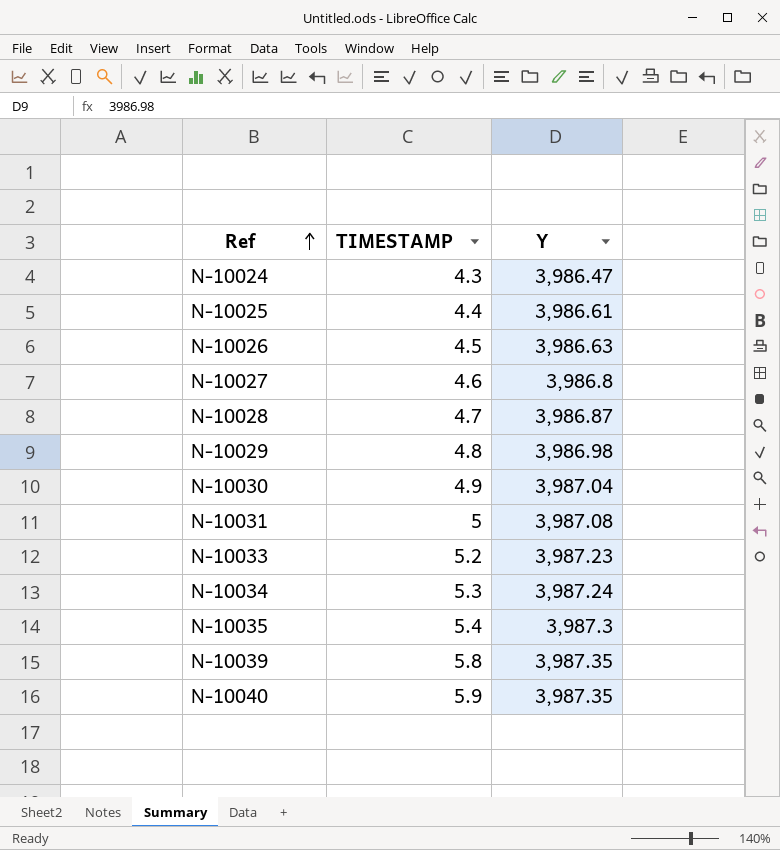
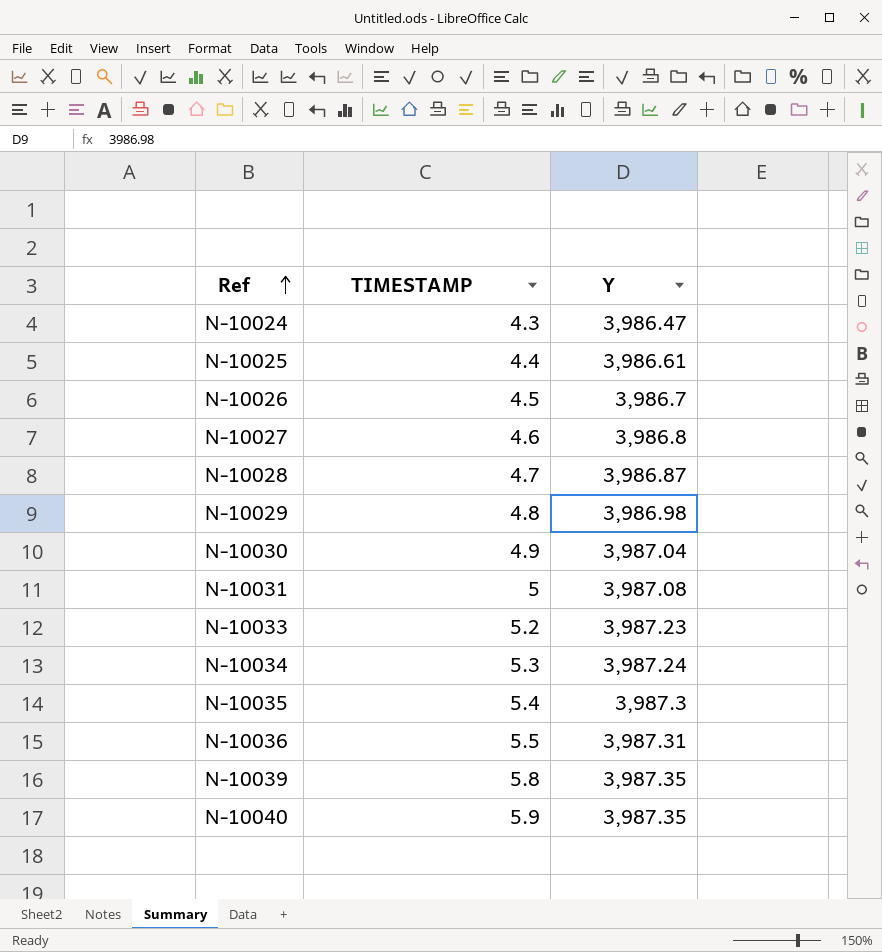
N-10026 | Y: 3,986.63 -> 3,986.7
row N-10036: none -> 5.5 | 3,987.31

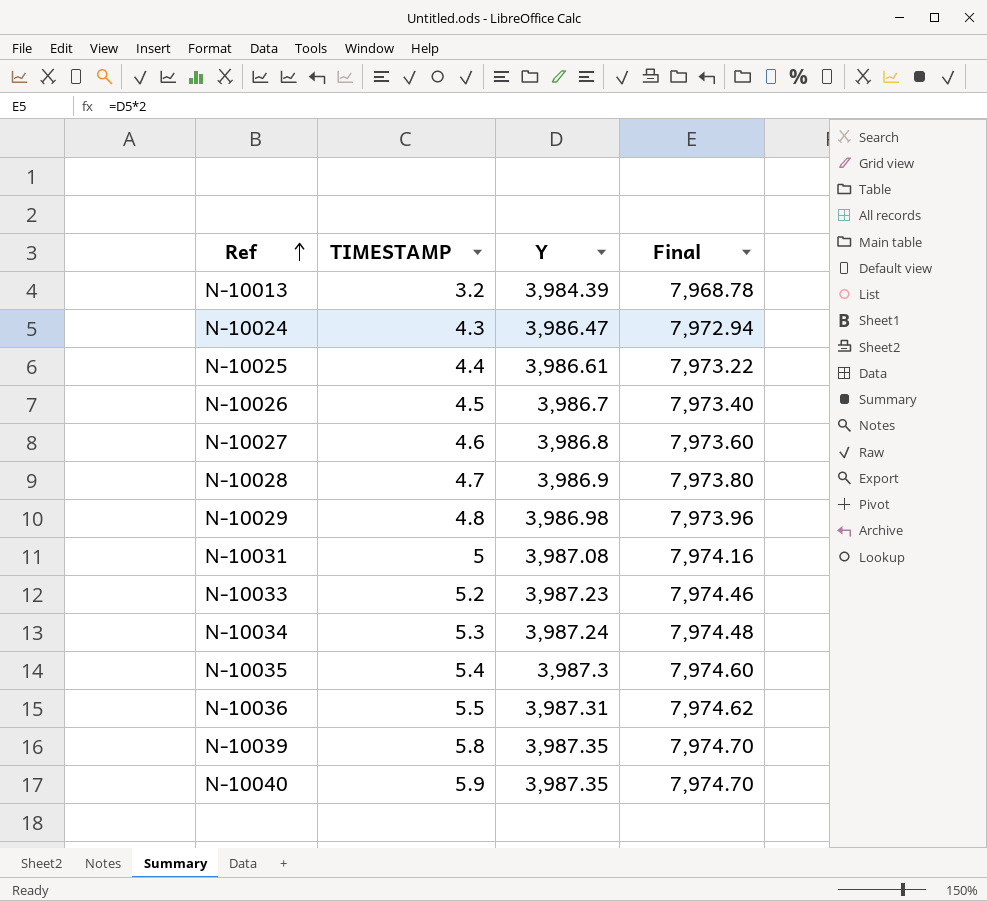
column Final | formula: none -> [Y] * 2
row N-10030: 4.9 | 3,987.04 -> none
row N-10013: none -> 3.2 | 3,984.39 | 7,968.78
N-10028 | Y: 3,986.87 -> 3,986.9

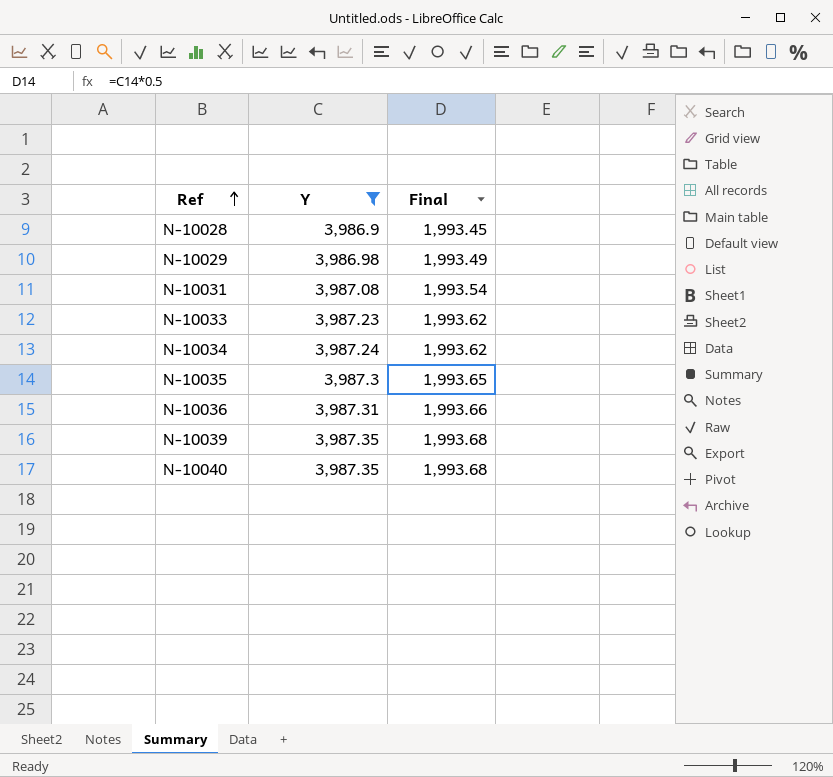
filter: none -> Y >= 3,986.9
column TIMESTAMP | position: 2 -> none
column Final | formula: [Y] * 2 -> [Y] * 0.5

